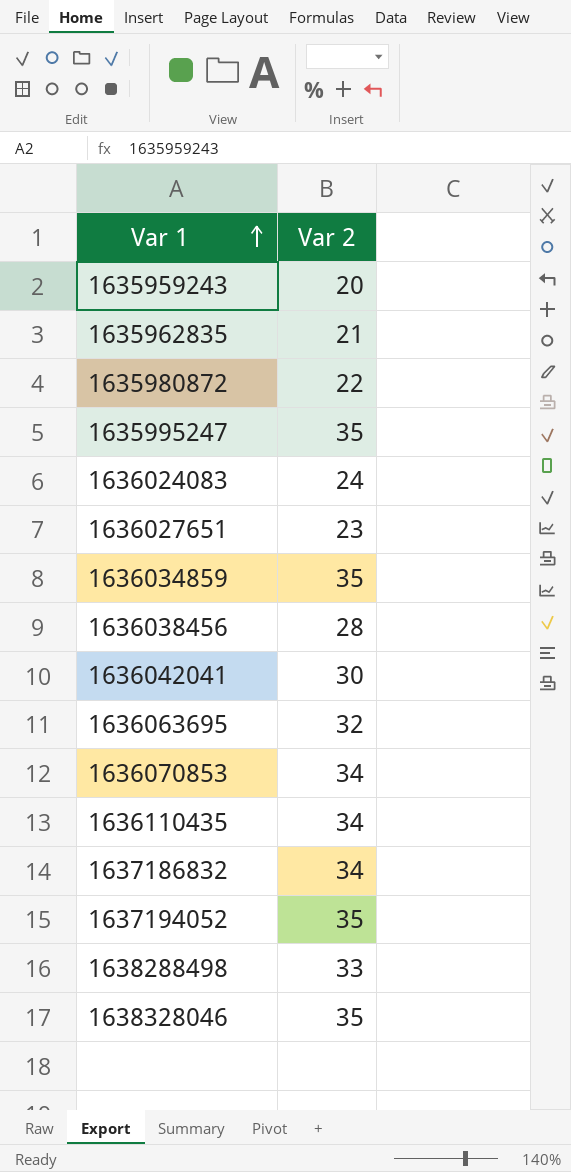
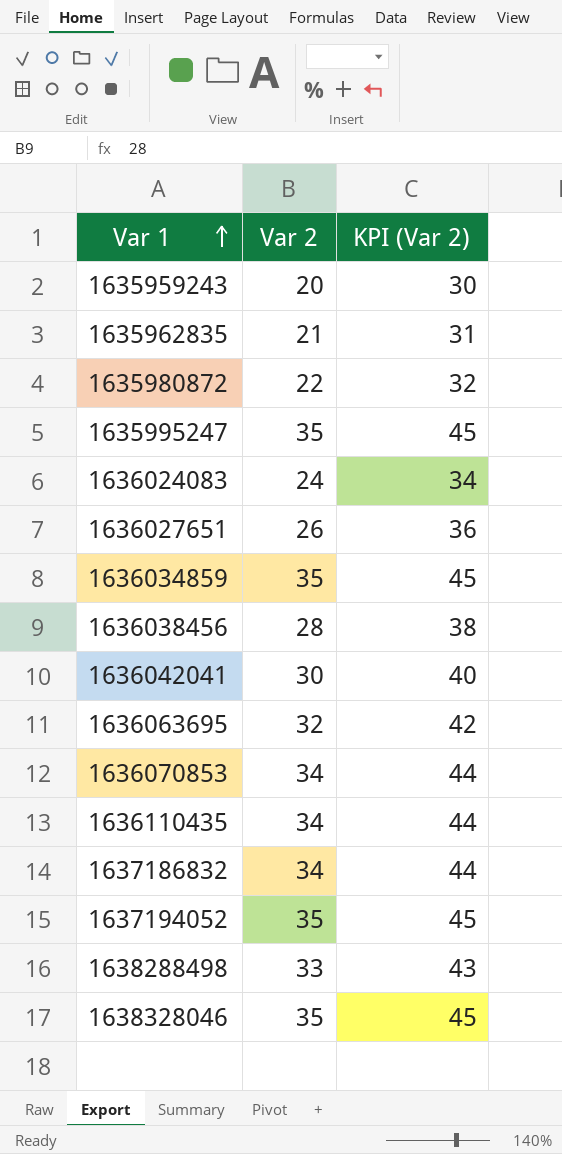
column KPI (Var 2) | formula: none -> [Var 2] + 10
1636027651 | Var 2: 23 -> 26

